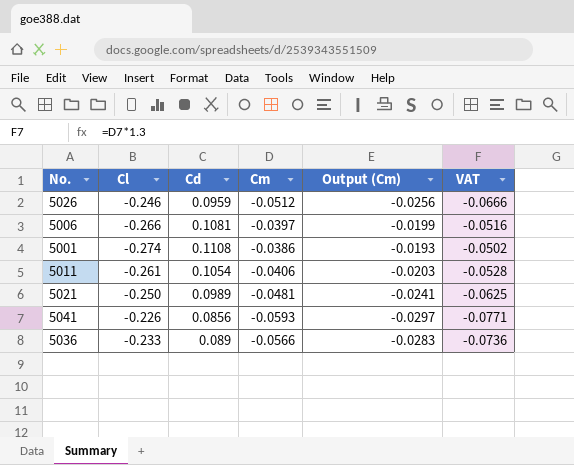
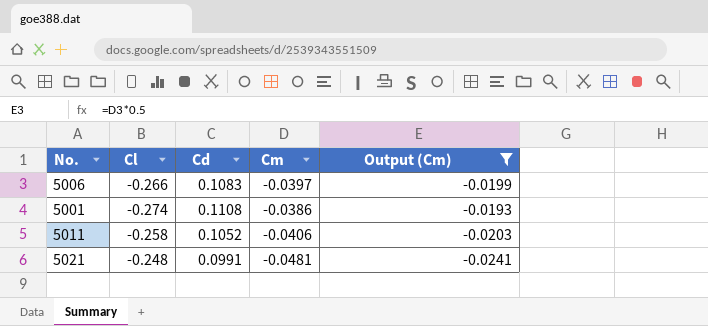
filter: none -> Output (Cm) >= -0.0241
column VAT | formula: [Cm] * 1.3 -> none
5006 | Cd: 0.1081 -> 0.1083
5011 | Cl: -0.261 -> -0.258
5011 | Cd: 0.1054 -> 0.1052
5021 | Cl: -0.250 -> -0.248
5021 | Cd: 0.0989 -> 0.0991

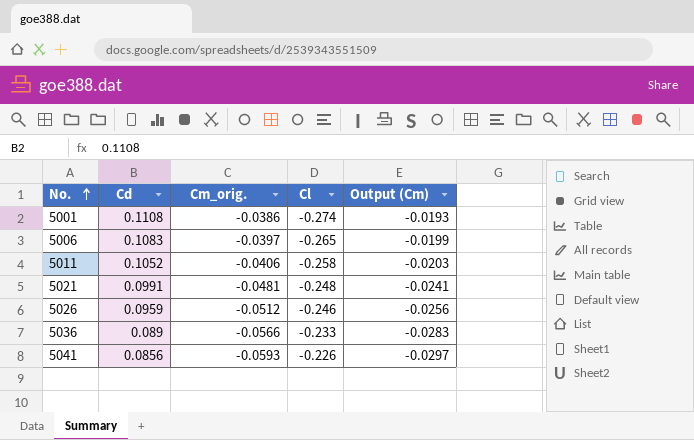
filter: Output (Cm) >= -0.0241 -> none
row order: none -> No. ascending
column name: Cm -> Cm_orig.
column Cl | position: 2 -> 4
5006 | Cl: -0.266 -> -0.265

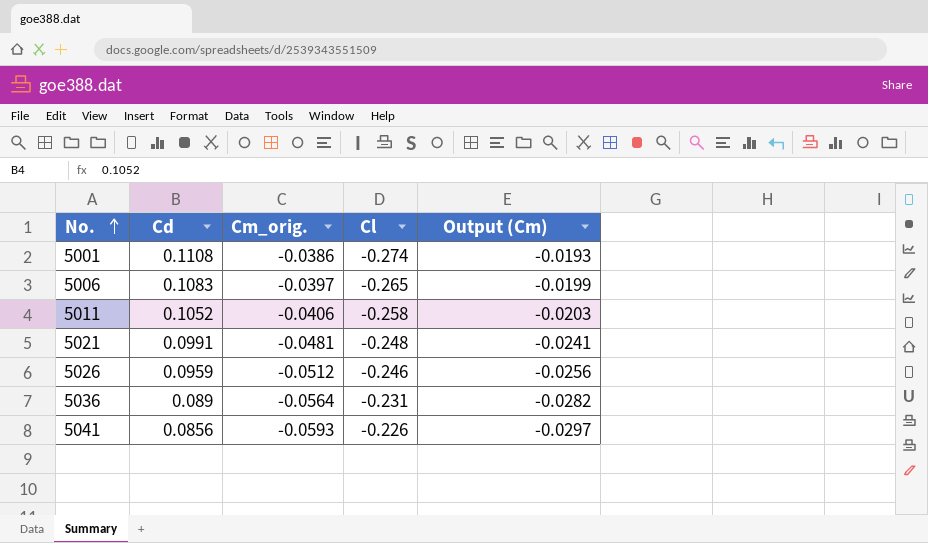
5036 | Cm_orig.: -0.0566 -> -0.0564
5036 | Cl: -0.233 -> -0.231
5036 | Output (Cm): -0.0283 -> -0.0282

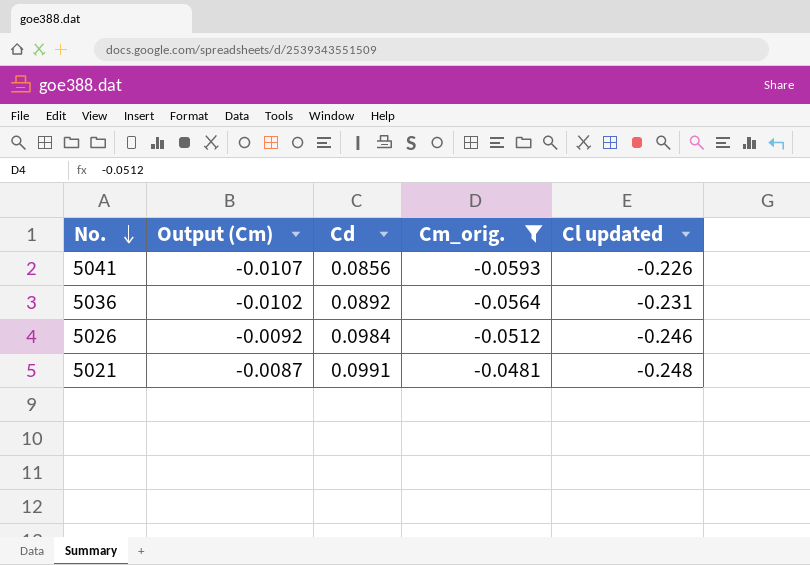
filter: none -> Cm_orig. <= -0.0481
row order: No. ascending -> No. descending
column Output (Cm) | formula: [Cm_orig.] * 0.5 -> [Cm_orig.] * 0.18
column Output (Cm) | position: 5 -> 2
column name: Cl -> Cl updated
5036 | Cd: 0.089 -> 0.0892
5026 | Cd: 0.0959 -> 0.0984

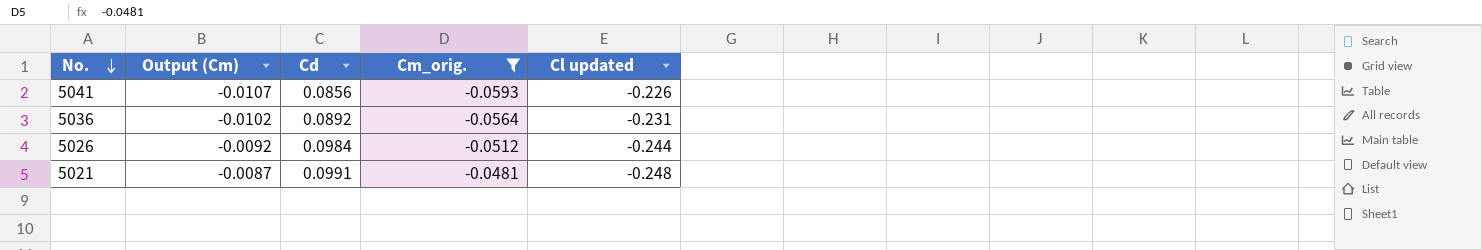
5026 | Cl updated: -0.246 -> -0.244

